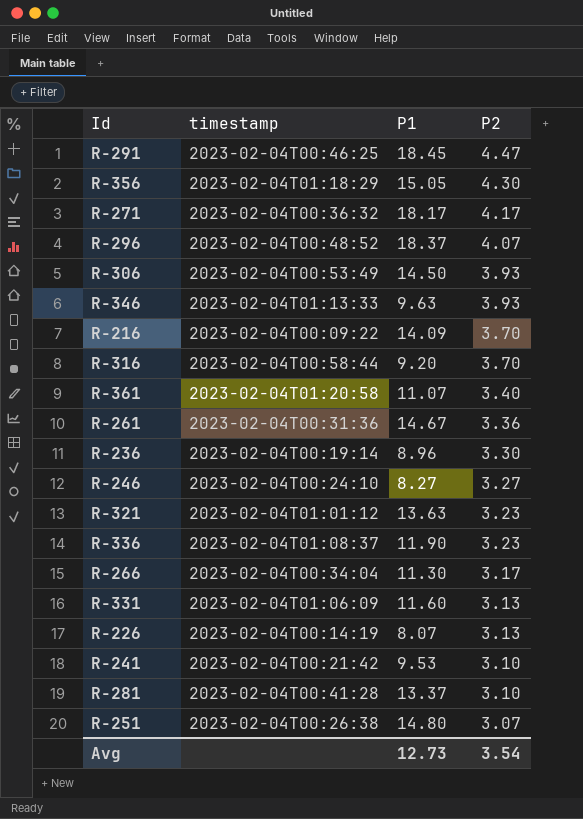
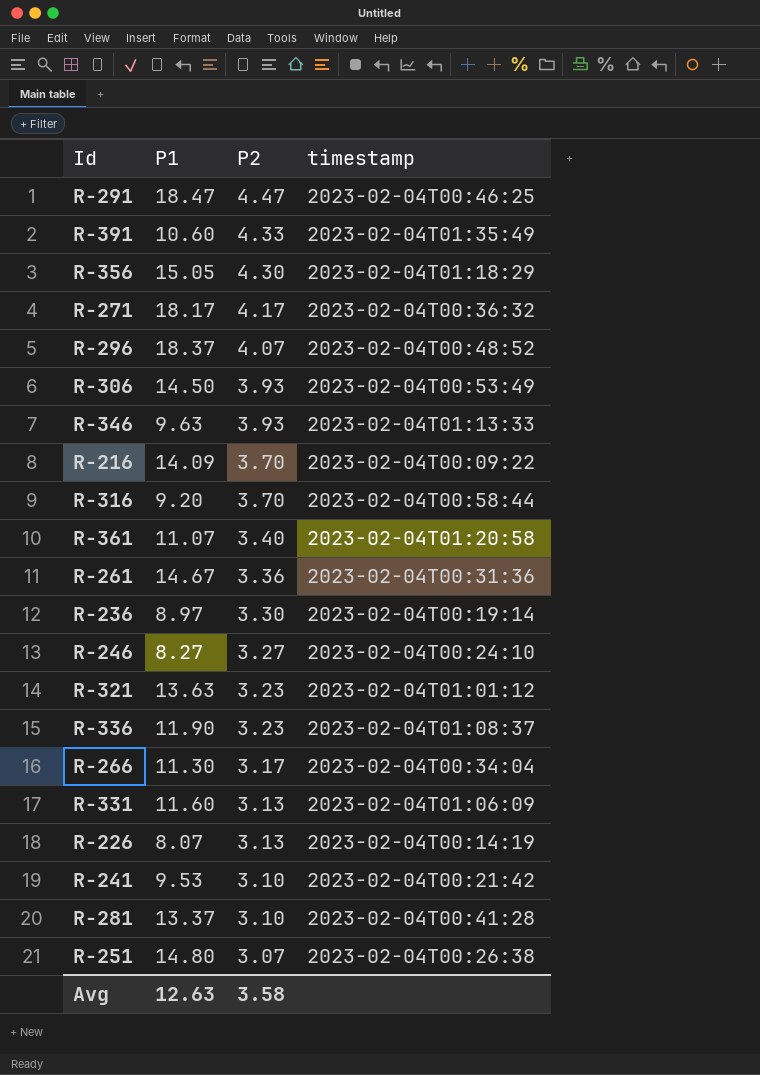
column timestamp | position: 2 -> 4
R-291 | P1: 18.45 -> 18.47
row R-391: none -> 10.60 | 4.33 | 2023-02-04T01:35:49
R-236 | P1: 8.96 -> 8.97
Avg | P1: 12.73 -> 12.63
Avg | P2: 3.54 -> 3.58

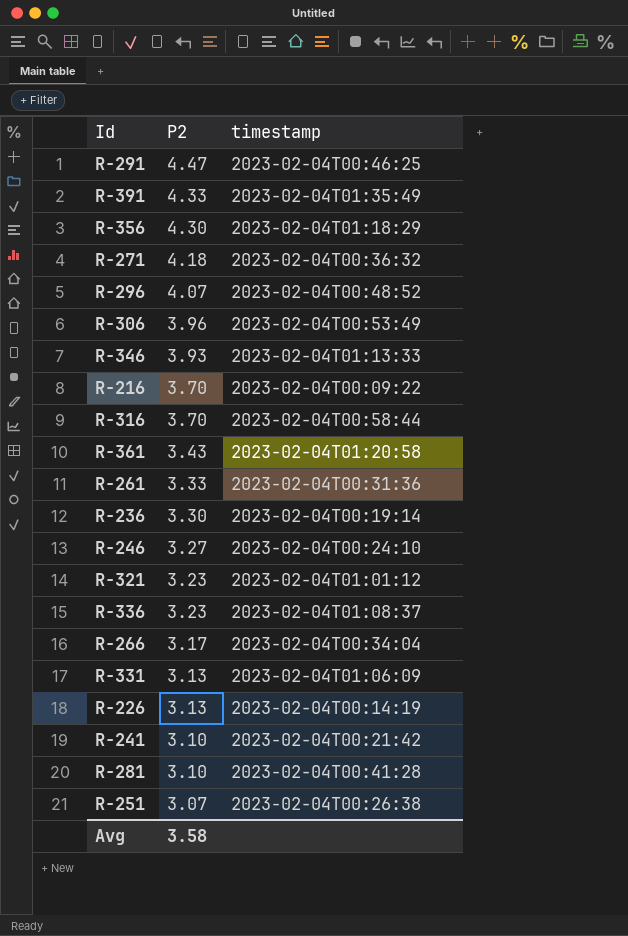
column P1 | position: 2 -> none
R-271 | P2: 4.17 -> 4.18
R-306 | P2: 3.93 -> 3.96
R-361 | P2: 3.40 -> 3.43
R-261 | P2: 3.36 -> 3.33

